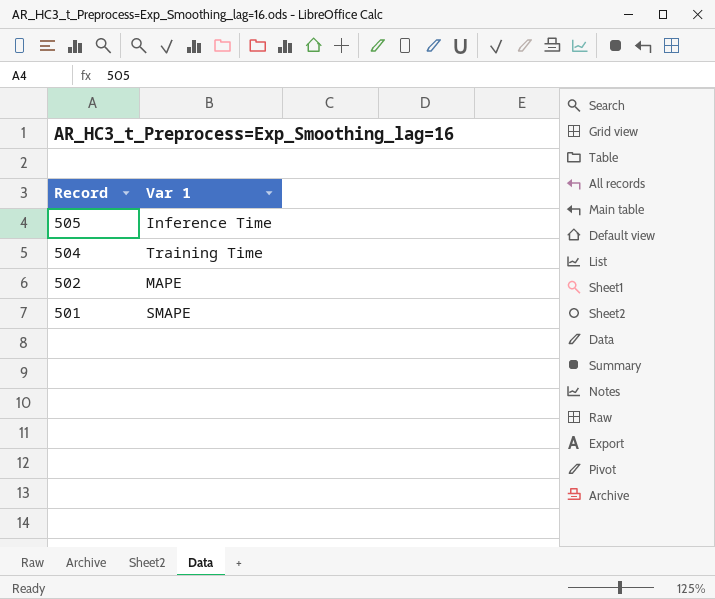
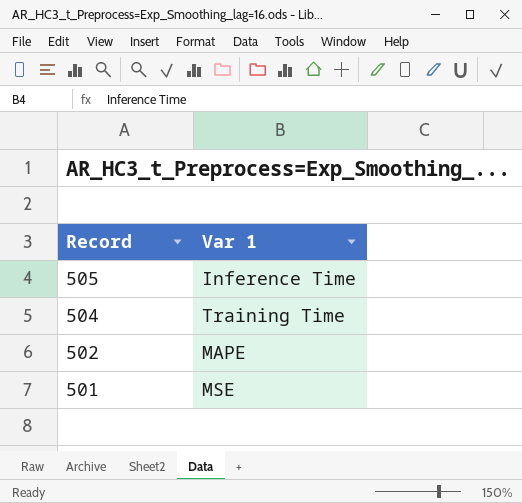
501 | Var 1: SMAPE -> MSE

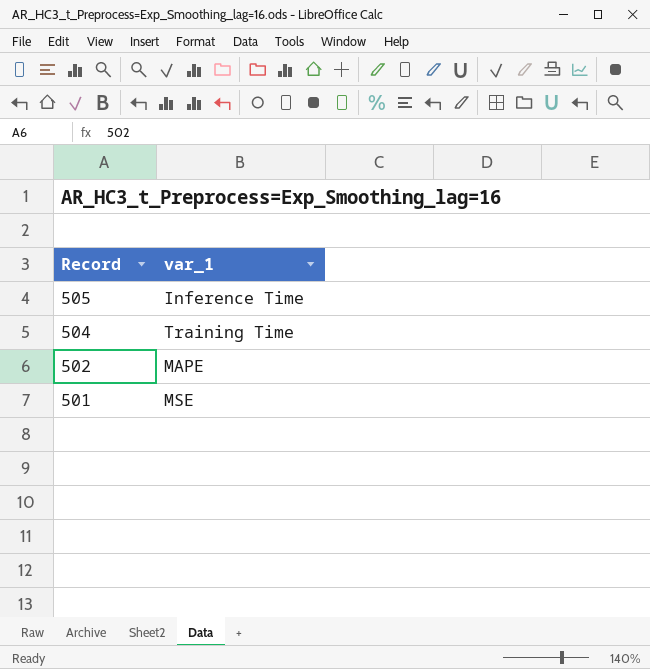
column name: Var 1 -> var_1

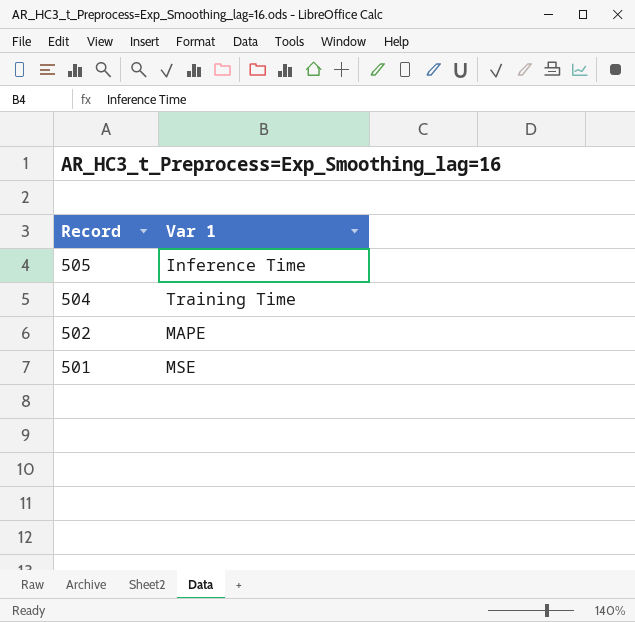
column name: var_1 -> Var 1

